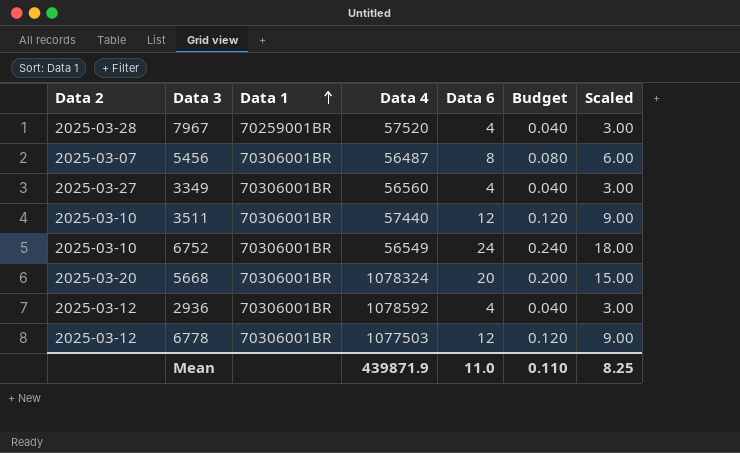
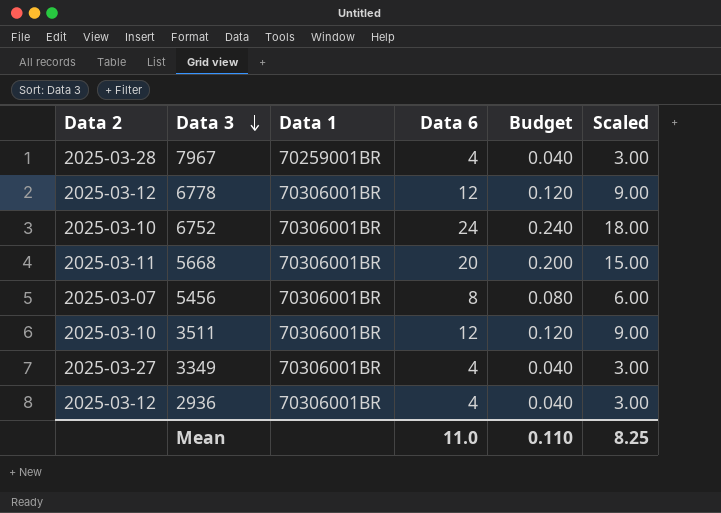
row order: Data 1 ascending -> Data 3 descending
column Data 4 | position: 4 -> none
5668 | Data 2: 2025-03-20 -> 2025-03-11

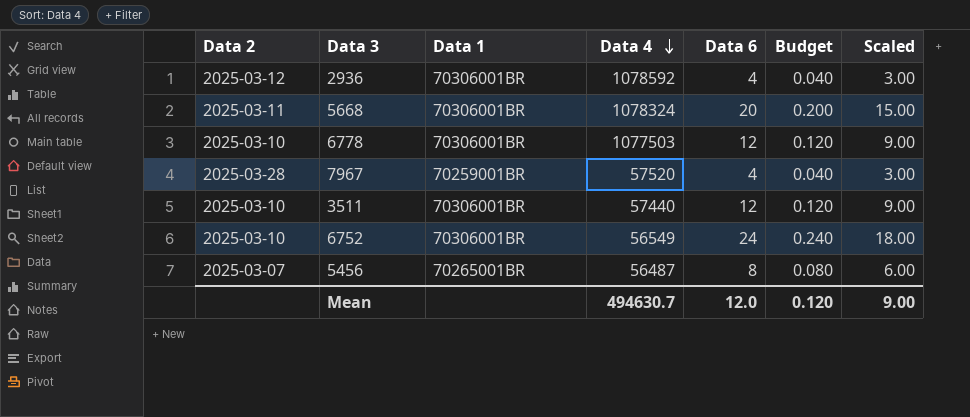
row order: Data 3 descending -> Data 4 descending
column Data 4 | position: none -> 4
row 3349: 2025-03-27 | 70306001BR | 4 | 0.040 | 3.00 -> none
6778 | Data 2: 2025-03-12 -> 2025-03-10
5456 | Data 1: 70306001BR -> 70265001BR
Mean | Data 6: 11.0 -> 12.0
Mean | Budget: 0.110 -> 0.120
Mean | Scaled: 8.25 -> 9.00

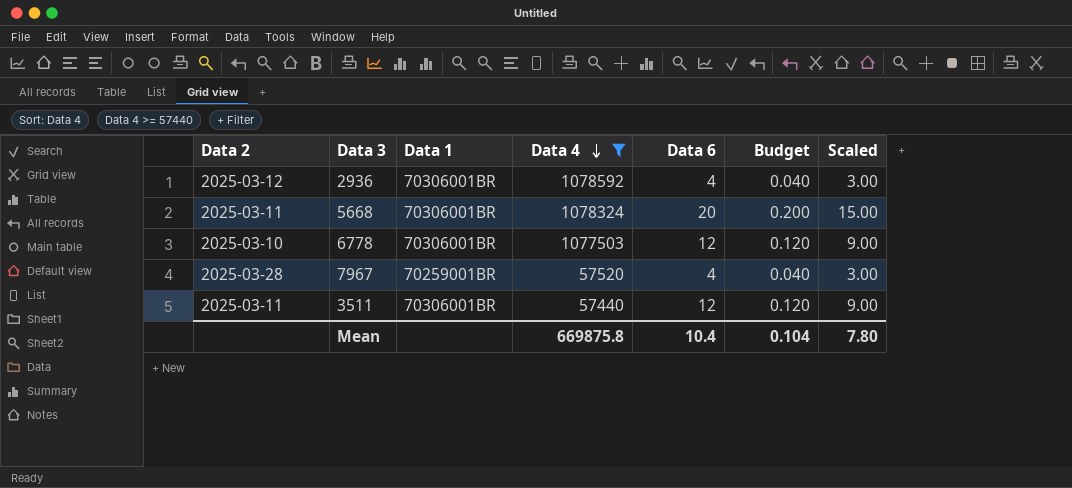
filter: none -> Data 4 >= 57440
3511 | Data 2: 2025-03-10 -> 2025-03-11
Mean | Data 4: 494630.7 -> 669875.8
Mean | Data 6: 12.0 -> 10.4
Mean | Budget: 0.120 -> 0.104
Mean | Scaled: 9.00 -> 7.80

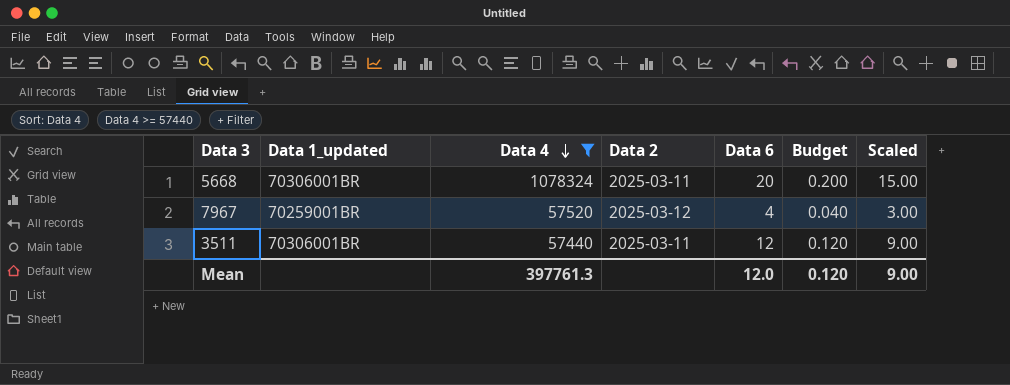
column name: Data 1 -> Data 1_updated
column Data 2 | position: 1 -> 4
row 2936: 2025-03-12 | 70306001BR | 1078592 | 4 | 0.040 | 3.00 -> none
row 6778: 2025-03-10 | 70306001BR | 1077503 | 12 | 0.120 | 9.00 -> none
7967 | Data 2: 2025-03-28 -> 2025-03-12
Mean | Data 4: 669875.8 -> 397761.3
Mean | Data 6: 10.4 -> 12.0
Mean | Budget: 0.104 -> 0.120
Mean | Scaled: 7.80 -> 9.00

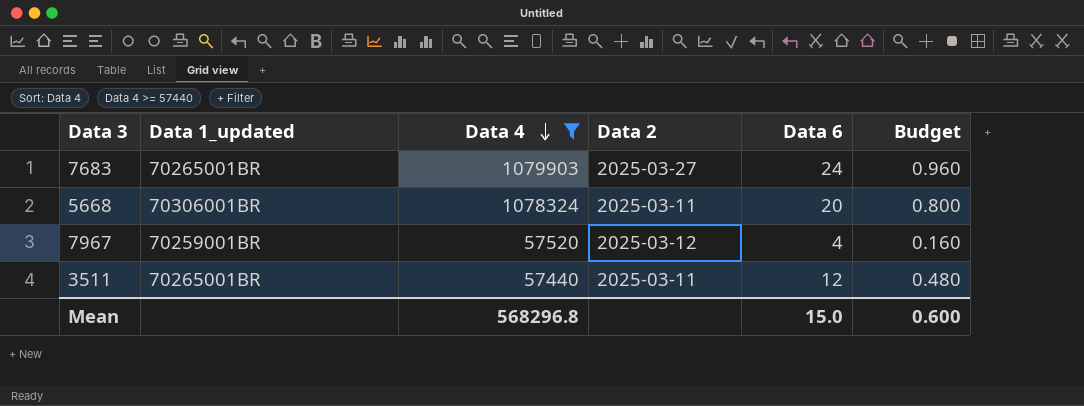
column Scaled | formula: [Data 6] * 0.75 -> none
column Budget | formula: [Data 6] * 0.01 -> [Data 6] * 0.04
row 7683: none -> 70265001BR | 1079903 | 2025-03-27 | 24 | 0.960
3511 | Data 1_updated: 70306001BR -> 70265001BR
Mean | Data 4: 397761.3 -> 568296.8
Mean | Data 6: 12.0 -> 15.0
Mean | Budget: 0.120 -> 0.600

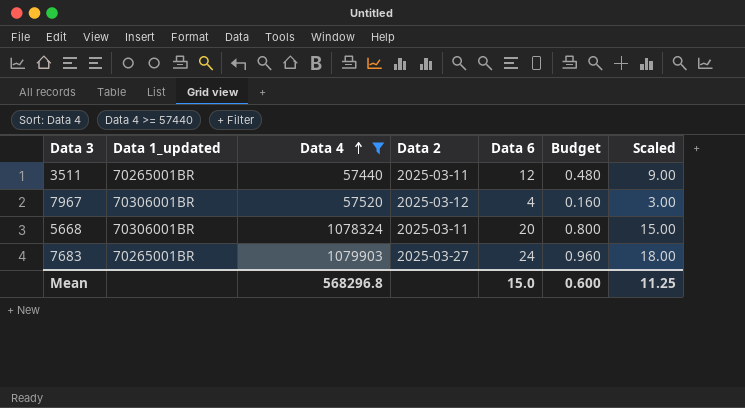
row order: Data 4 descending -> Data 4 ascending
column Scaled | formula: none -> [Data 6] * 0.75
7967 | Data 1_updated: 70259001BR -> 70306001BR

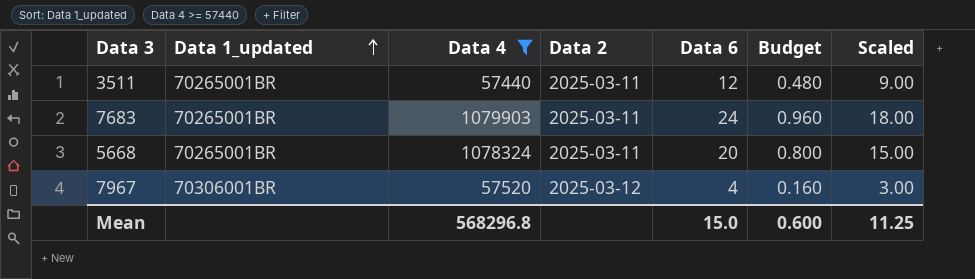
row order: Data 4 ascending -> Data 1_updated ascending
7683 | Data 2: 2025-03-27 -> 2025-03-11
5668 | Data 1_updated: 70306001BR -> 70265001BR

